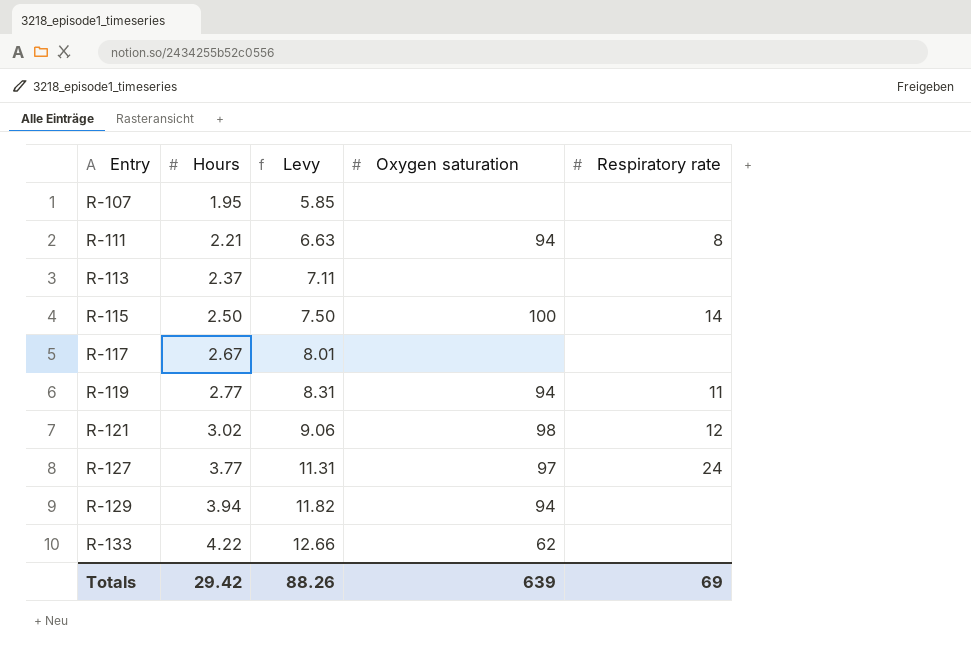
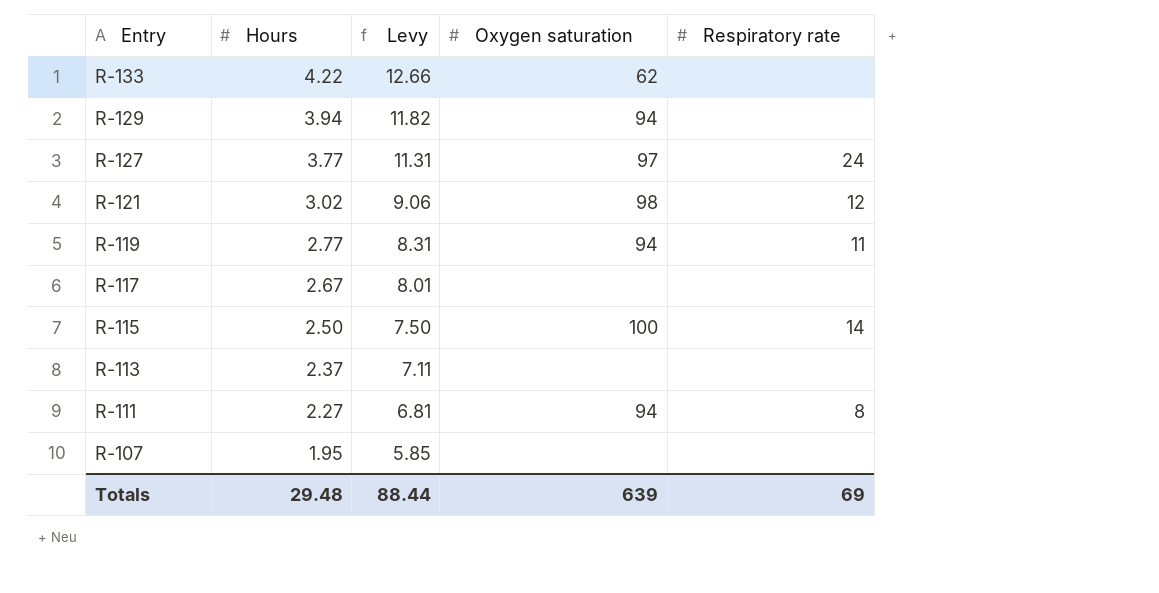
row order: Entry ascending -> Entry descending
R-111 | Hours: 2.21 -> 2.27
R-111 | Levy: 6.63 -> 6.81
Totals | Hours: 29.42 -> 29.48
Totals | Levy: 88.26 -> 88.44

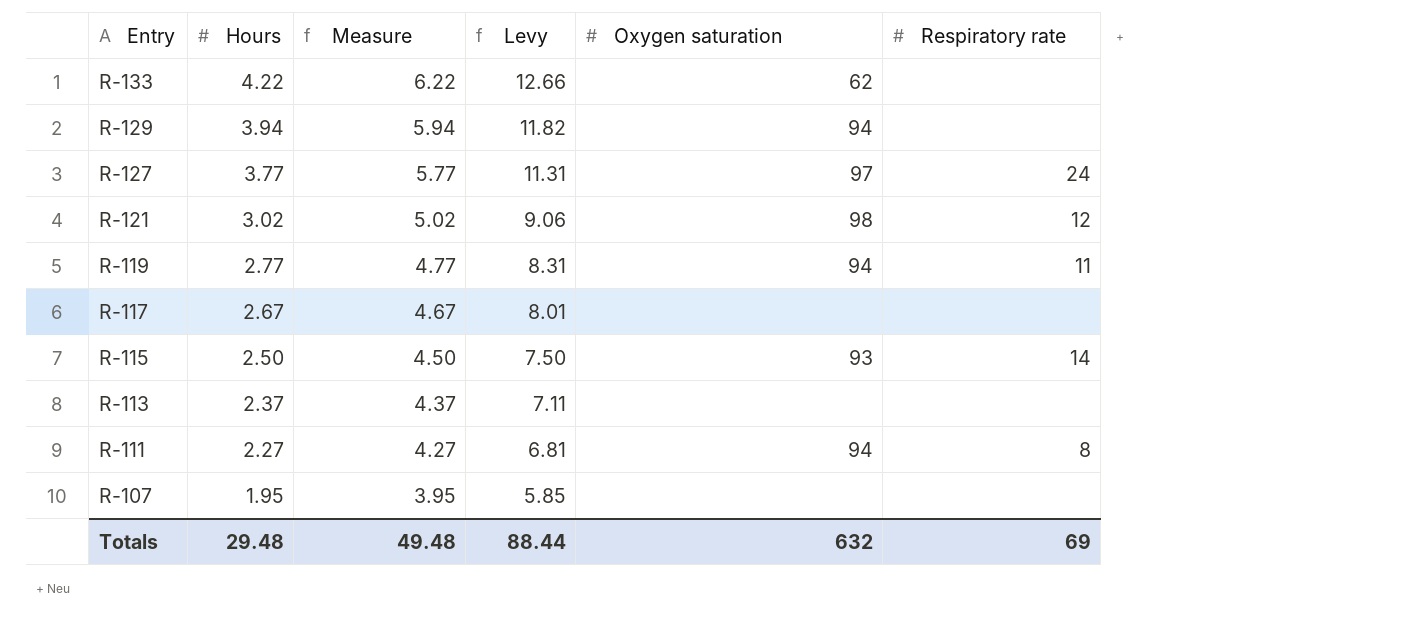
column Measure | formula: none -> [Hours] + 2
R-115 | Oxygen saturation: 100 -> 93
Totals | Oxygen saturation: 639 -> 632

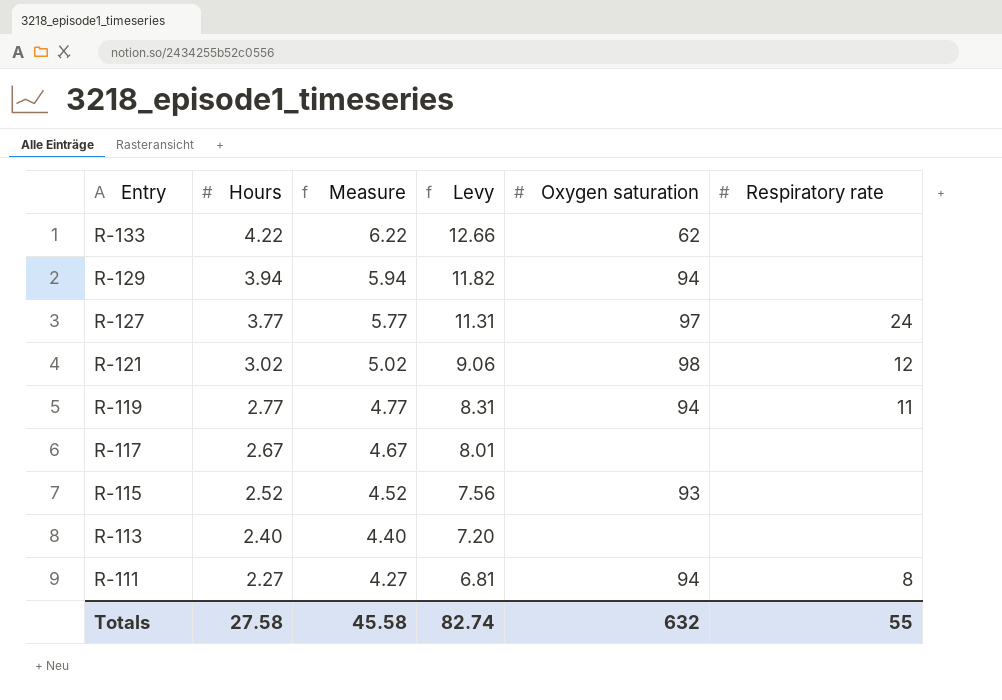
row R-107: 1.95 | 3.95 | 5.85 | none | none -> none
R-115 | Hours: 2.50 -> 2.52
R-115 | Measure: 4.50 -> 4.52
R-115 | Levy: 7.50 -> 7.56
R-115 | Respiratory rate: 14 -> none
R-113 | Hours: 2.37 -> 2.40
R-113 | Measure: 4.37 -> 4.40
R-113 | Levy: 7.11 -> 7.20
Totals | Hours: 29.48 -> 27.58
Totals | Measure: 49.48 -> 45.58
Totals | Levy: 88.44 -> 82.74
Totals | Respiratory rate: 69 -> 55

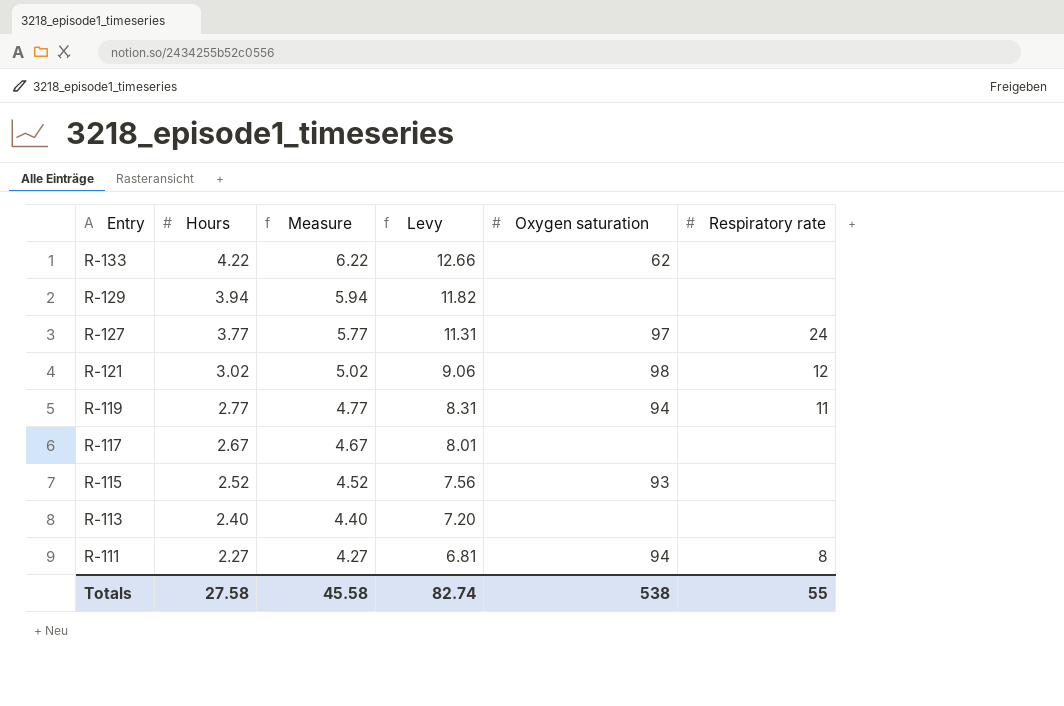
R-129 | Oxygen saturation: 94 -> none
Totals | Oxygen saturation: 632 -> 538

